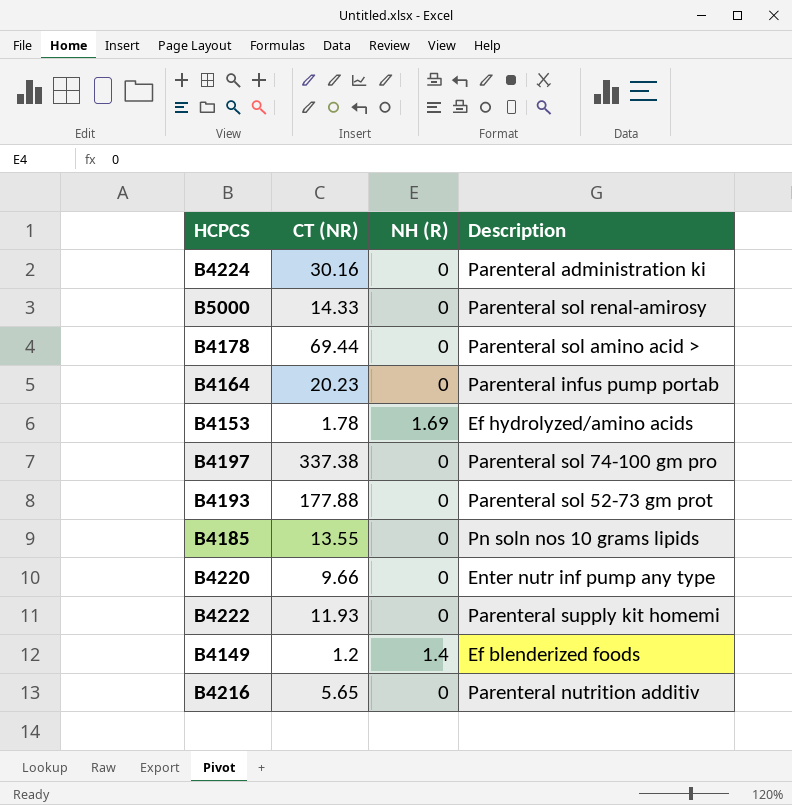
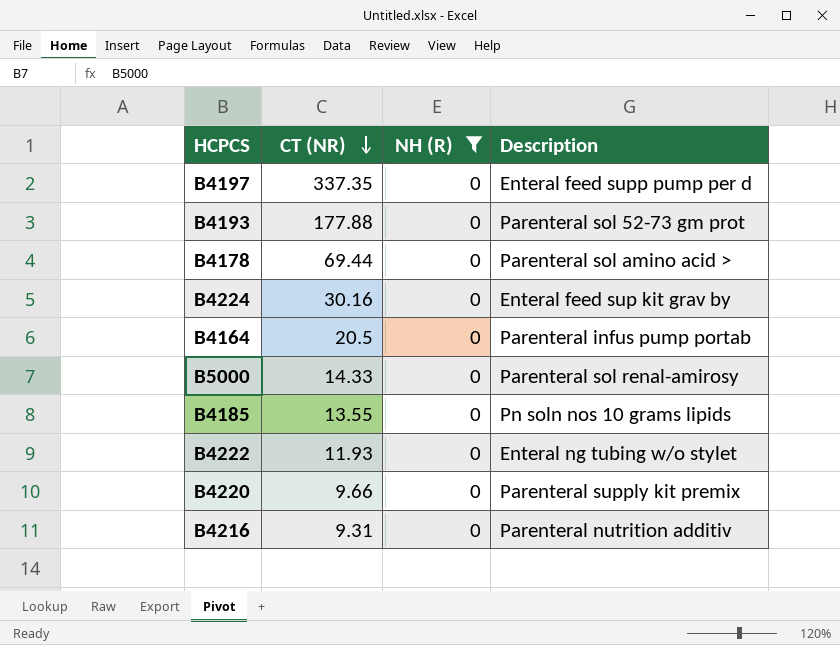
filter: none -> NH (R) = 0
row order: none -> CT (NR) descending
B4197 | CT (NR): 337.38 -> 337.35
B4197 | Description: Parenteral sol 74-100 gm pro -> Enteral feed supp pump per d
B4224 | Description: Parenteral administration ki -> Enteral feed sup kit grav by
B4164 | CT (NR): 20.23 -> 20.5
B4222 | Description: Parenteral supply kit homemi -> Enteral ng tubing w/o stylet
B4220 | Description: Enter nutr inf pump any type -> Parenteral supply kit premix
B4216 | CT (NR): 5.65 -> 9.31

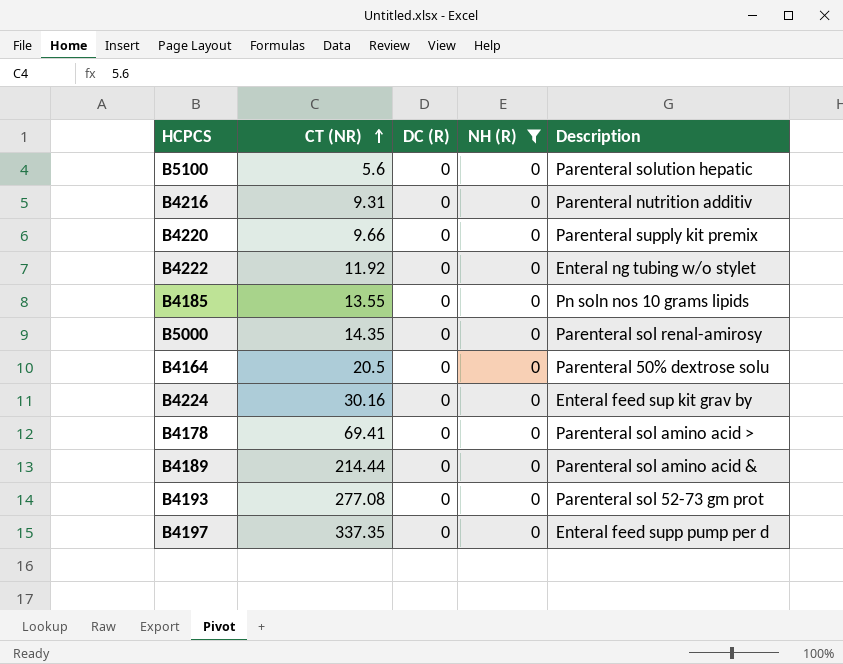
row order: CT (NR) descending -> CT (NR) ascending
column DC (R) | position: none -> 3
row B5100: none -> 5.6 | 0 | 0 | Parenteral solution hepatic
B4222 | CT (NR): 11.93 -> 11.92
B5000 | CT (NR): 14.33 -> 14.35
B4164 | Description: Parenteral infus pump portab -> Parenteral 50% dextrose solu
B4178 | CT (NR): 69.44 -> 69.41
row B4189: none -> 214.44 | 0 | 0 | Parenteral sol amino acid &
B4193 | CT (NR): 177.88 -> 277.08

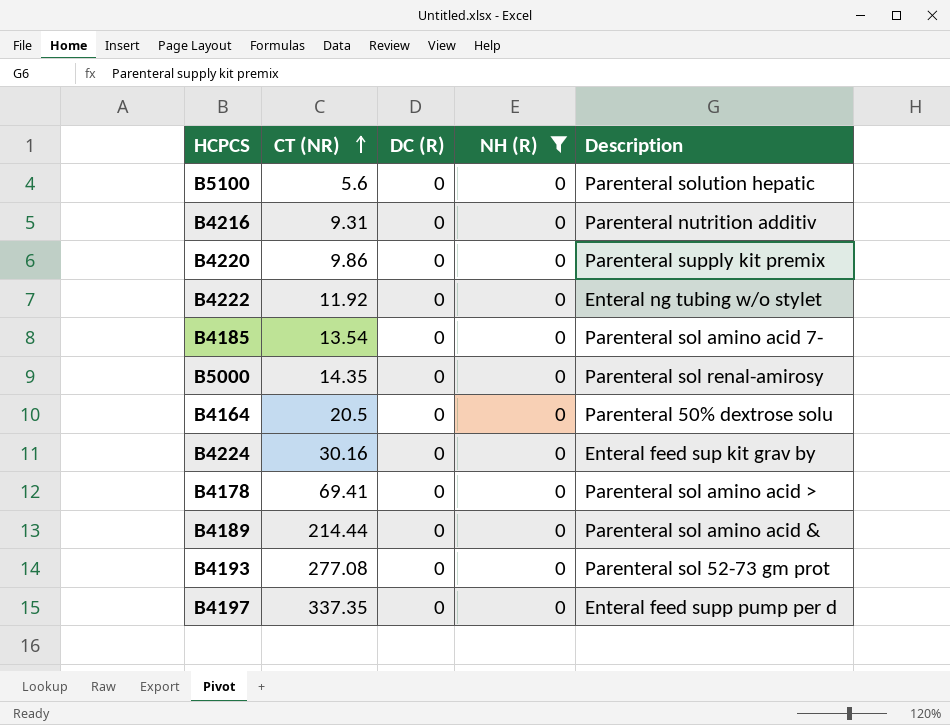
B4220 | CT (NR): 9.66 -> 9.86
B4185 | CT (NR): 13.55 -> 13.54
B4185 | Description: Pn soln nos 10 grams lipids -> Parenteral sol amino acid 7-

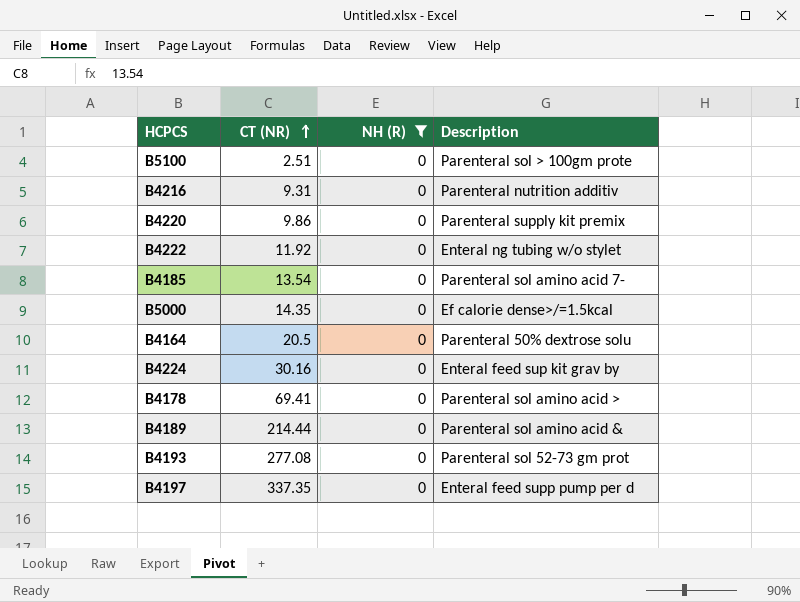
column DC (R) | position: 3 -> none
B5100 | CT (NR): 5.6 -> 2.51
B5100 | Description: Parenteral solution hepatic -> Parenteral sol > 100gm prote
B5000 | Description: Parenteral sol renal-amirosy -> Ef calorie dense>/=1.5kcal

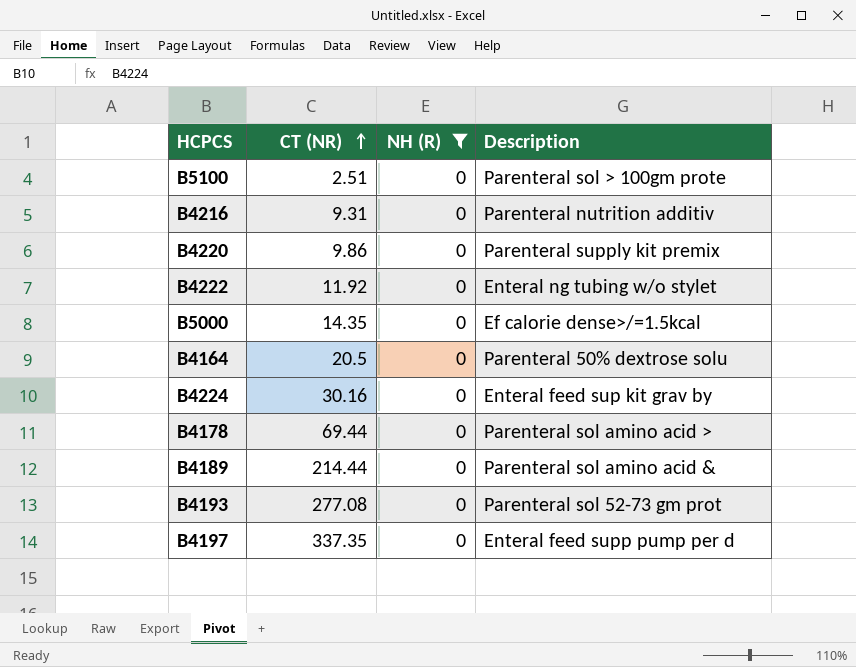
row B4185: 13.54 | 0 | Parenteral sol amino acid 7- -> none
B4178 | CT (NR): 69.41 -> 69.44

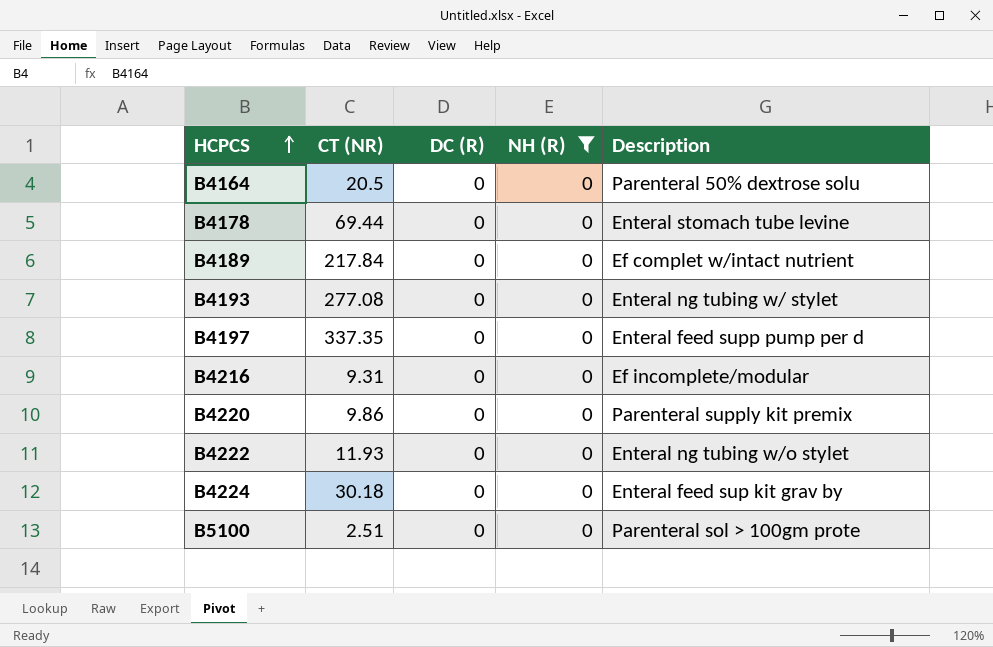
row order: CT (NR) ascending -> HCPCS ascending
column DC (R) | position: none -> 3
row B5000: 14.35 | 0 | Ef calorie dense>/=1.5kcal -> none
B4178 | Description: Parenteral sol amino acid > -> Enteral stomach tube levine
B4189 | CT (NR): 214.44 -> 217.84
B4189 | Description: Parenteral sol amino acid & -> Ef complet w/intact nutrient
B4193 | Description: Parenteral sol 52-73 gm prot -> Enteral ng tubing w/ stylet
B4216 | Description: Parenteral nutrition additiv -> Ef incomplete/modular
B4222 | CT (NR): 11.92 -> 11.93
B4224 | CT (NR): 30.16 -> 30.18

